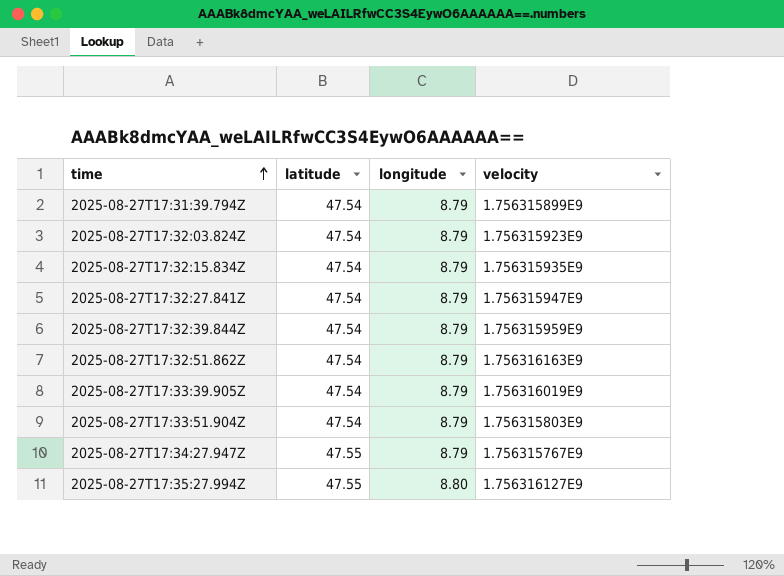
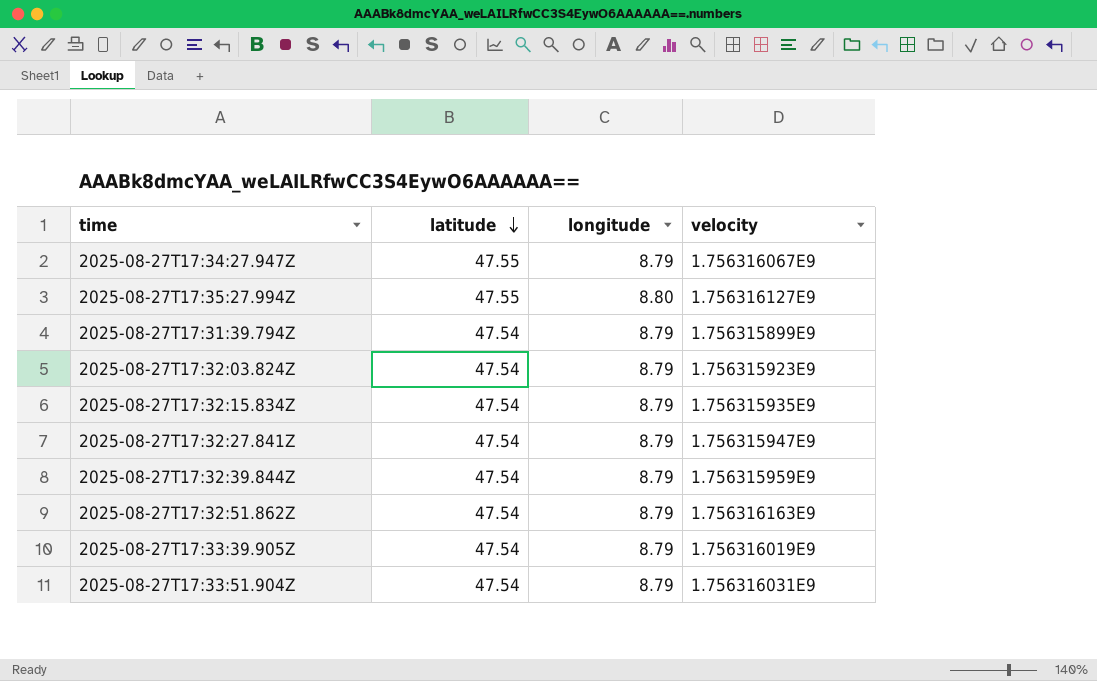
row order: time ascending -> latitude descending
2025-08-27T17:34:27.947Z | velocity: 1.756315767E9 -> 1.756316067E9
2025-08-27T17:33:51.904Z | velocity: 1.756315803E9 -> 1.756316031E9

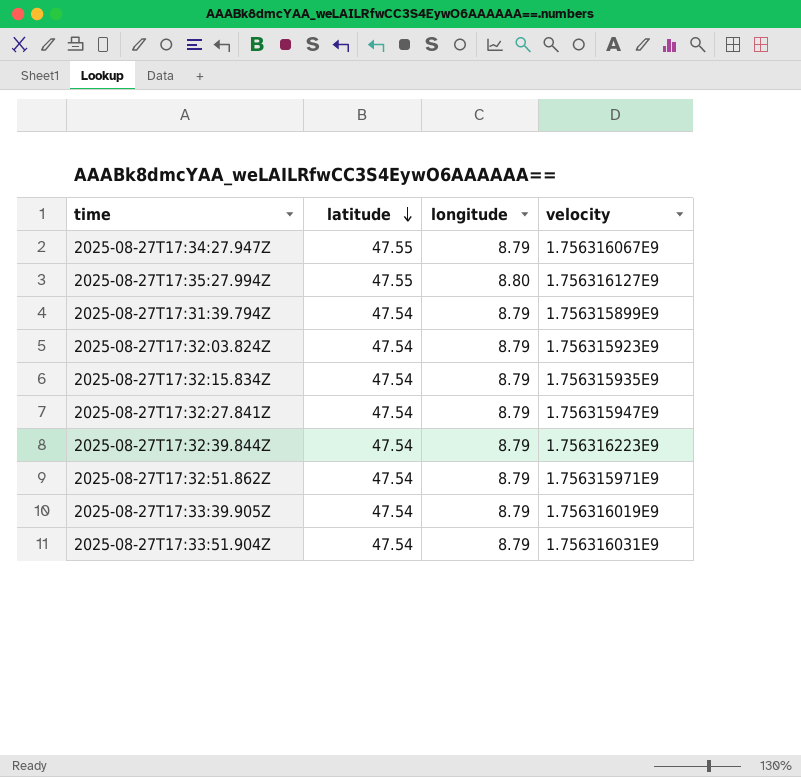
2025-08-27T17:32:39.844Z | velocity: 1.756315959E9 -> 1.756316223E9
2025-08-27T17:32:51.862Z | velocity: 1.756316163E9 -> 1.756315971E9

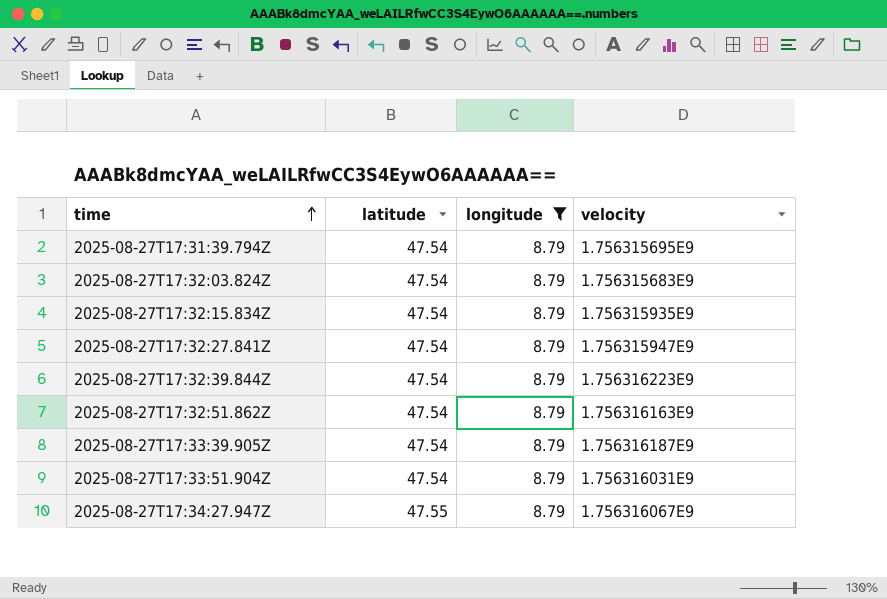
filter: none -> longitude = 8.79
row order: latitude descending -> time ascending
2025-08-27T17:31:39.794Z | velocity: 1.756315899E9 -> 1.756315695E9
2025-08-27T17:32:03.824Z | velocity: 1.756315923E9 -> 1.756315683E9
2025-08-27T17:32:51.862Z | velocity: 1.756315971E9 -> 1.756316163E9
2025-08-27T17:33:39.905Z | velocity: 1.756316019E9 -> 1.756316187E9

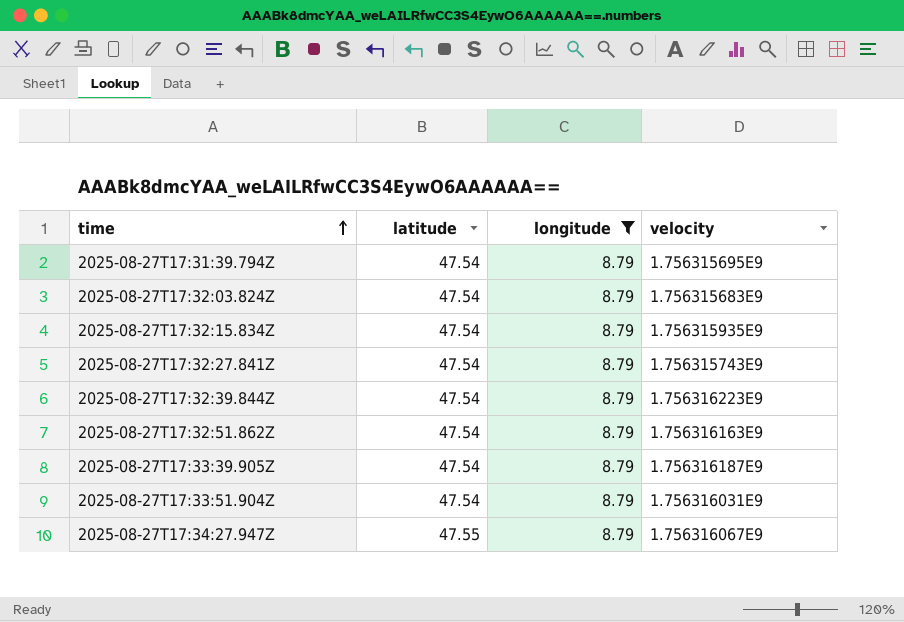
2025-08-27T17:32:27.841Z | velocity: 1.756315947E9 -> 1.756315743E9

